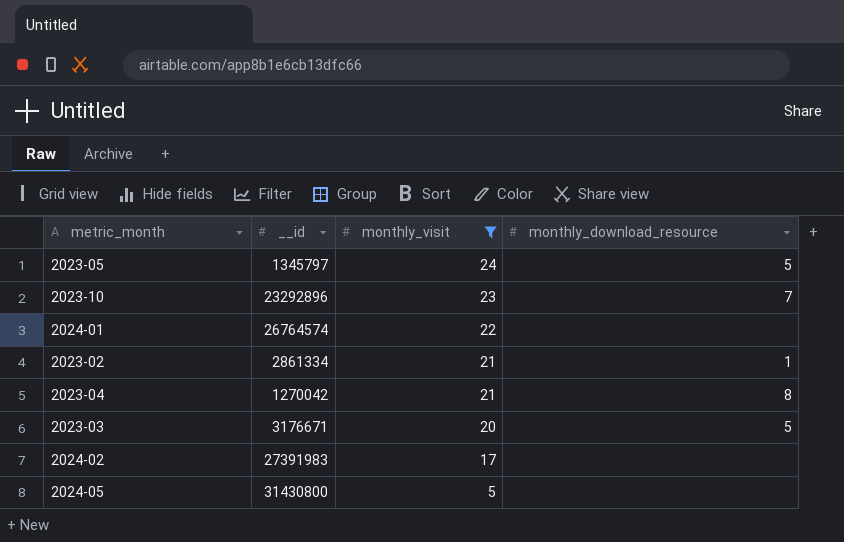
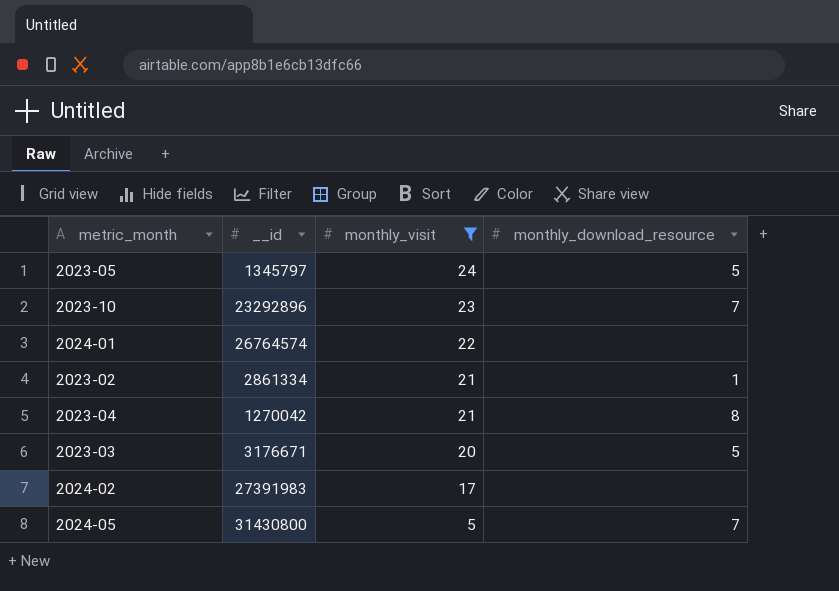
2024-05 | monthly_download_resource: none -> 7

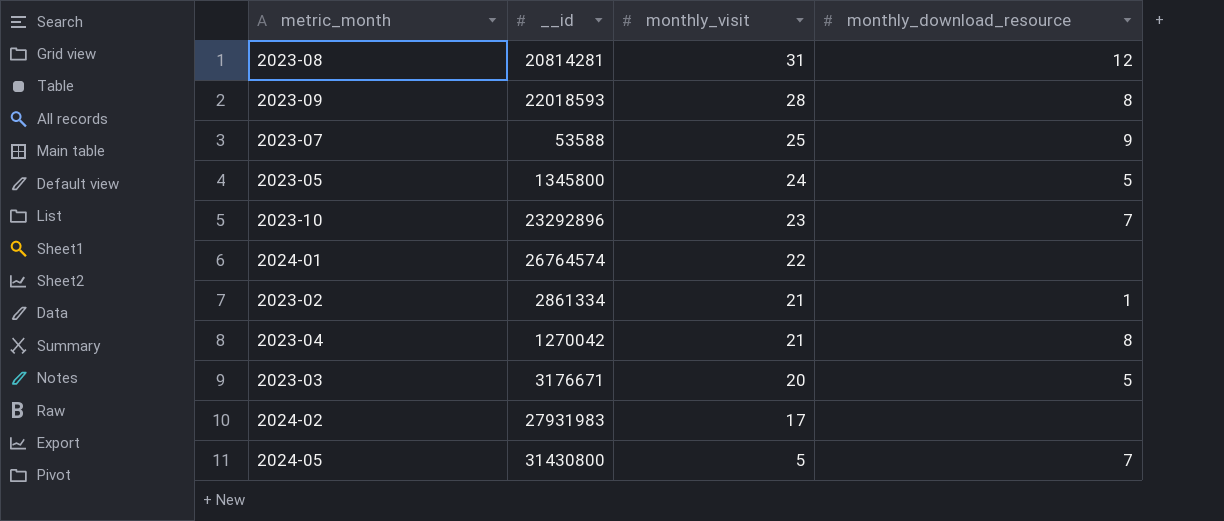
filter: monthly_visit <= 24 -> none
2023-05 | __id: 1345797 -> 1345800
2024-02 | __id: 27391983 -> 27931983

